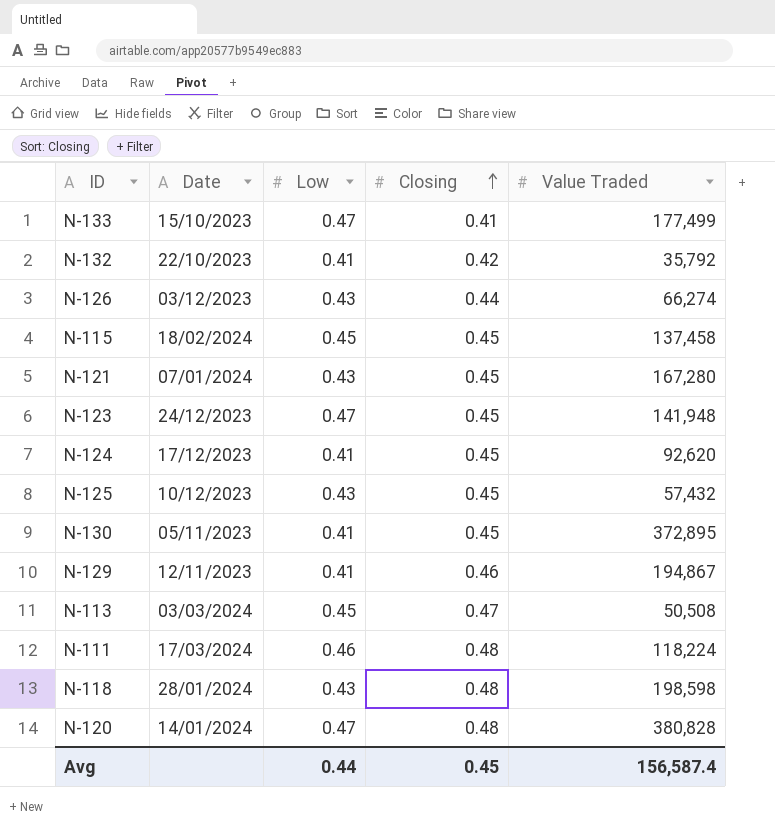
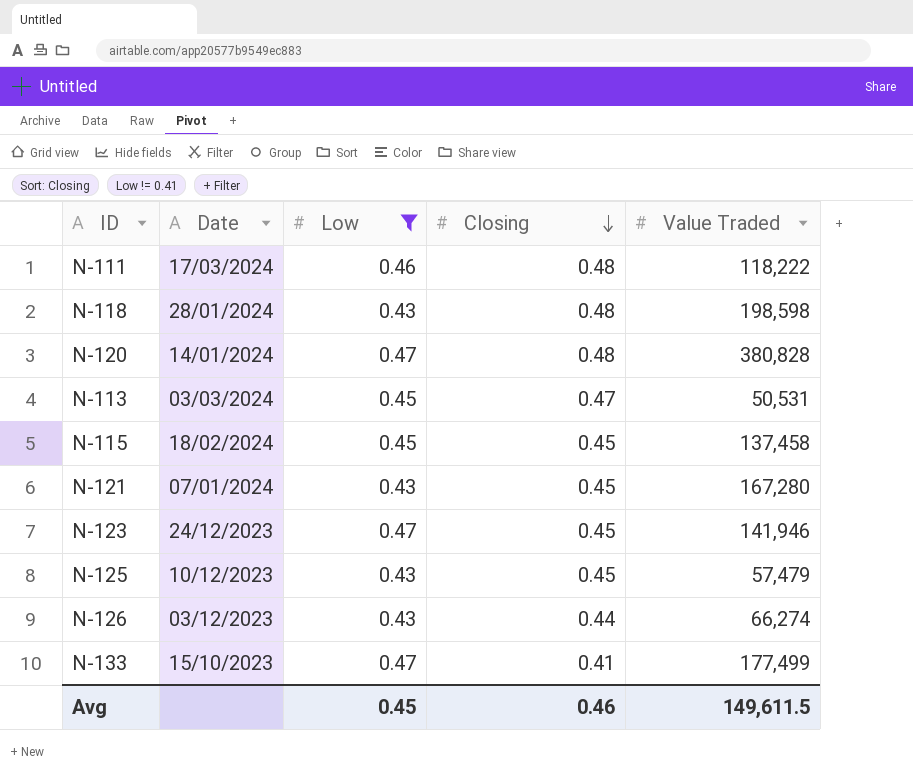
filter: none -> Low != 0.41
row order: Closing ascending -> Closing descending
N-111 | Value Traded: 118,224 -> 118,222
N-113 | Value Traded: 50,508 -> 50,531
N-123 | Value Traded: 141,948 -> 141,946
N-125 | Value Traded: 57,432 -> 57,479
Avg | Low: 0.44 -> 0.45
Avg | Closing: 0.45 -> 0.46
Avg | Value Traded: 156,587.4 -> 149,611.5

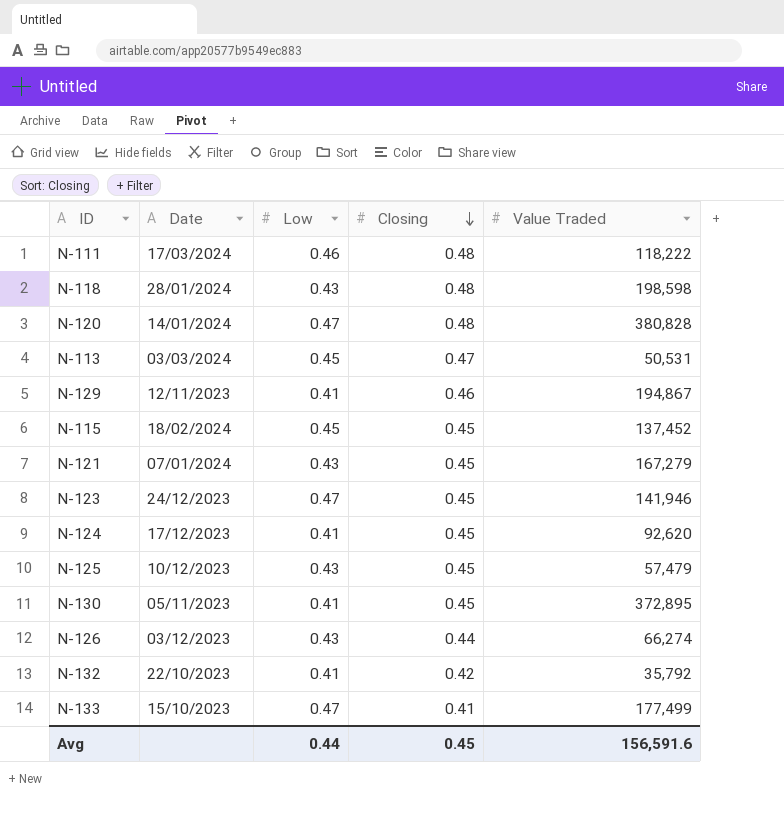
filter: Low != 0.41 -> none
N-115 | Value Traded: 137,458 -> 137,452
N-121 | Value Traded: 167,280 -> 167,279
Avg | Low: 0.45 -> 0.44
Avg | Closing: 0.46 -> 0.45
Avg | Value Traded: 149,611.5 -> 156,591.6

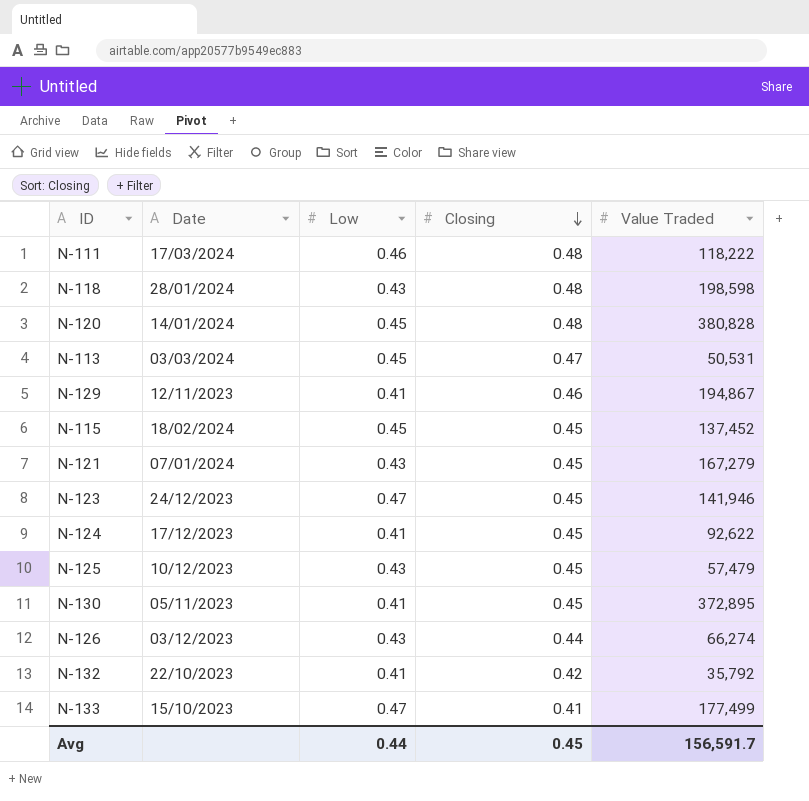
N-120 | Low: 0.47 -> 0.45
N-124 | Value Traded: 92,620 -> 92,622
Avg | Value Traded: 156,591.6 -> 156,591.7

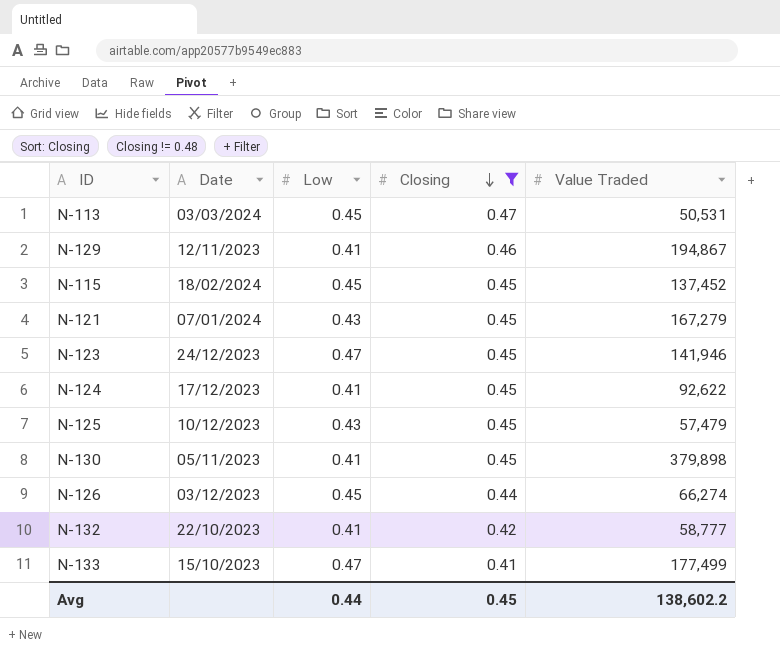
filter: none -> Closing != 0.48
N-130 | Value Traded: 372,895 -> 379,898
N-126 | Low: 0.43 -> 0.45
N-132 | Value Traded: 35,792 -> 58,777
Avg | Value Traded: 156,591.7 -> 138,602.2

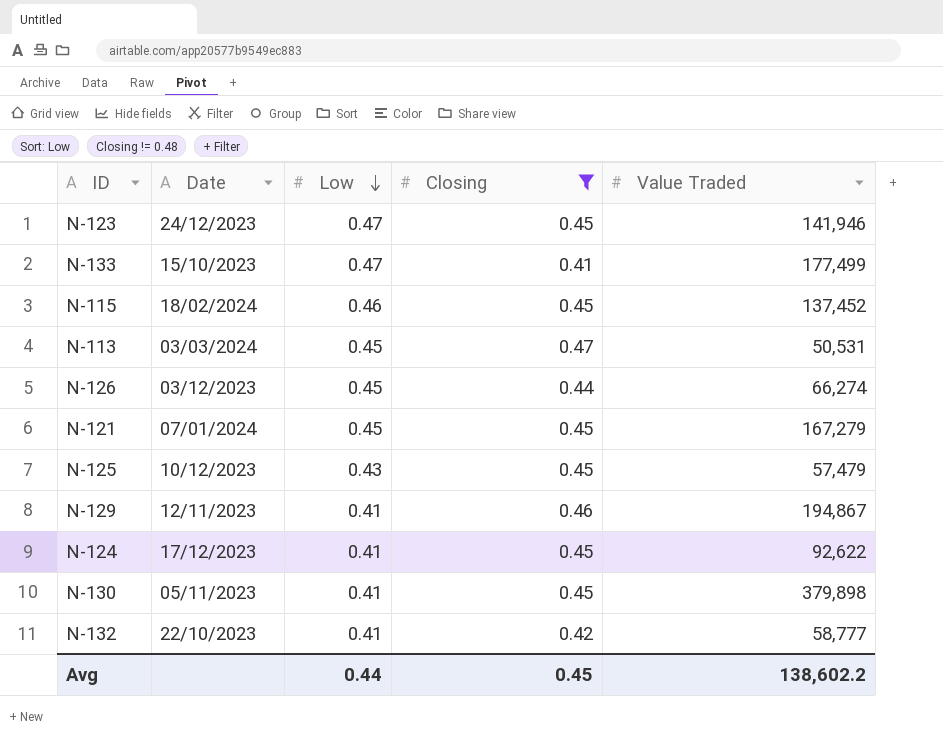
row order: Closing descending -> Low descending
N-115 | Low: 0.45 -> 0.46
N-121 | Low: 0.43 -> 0.45

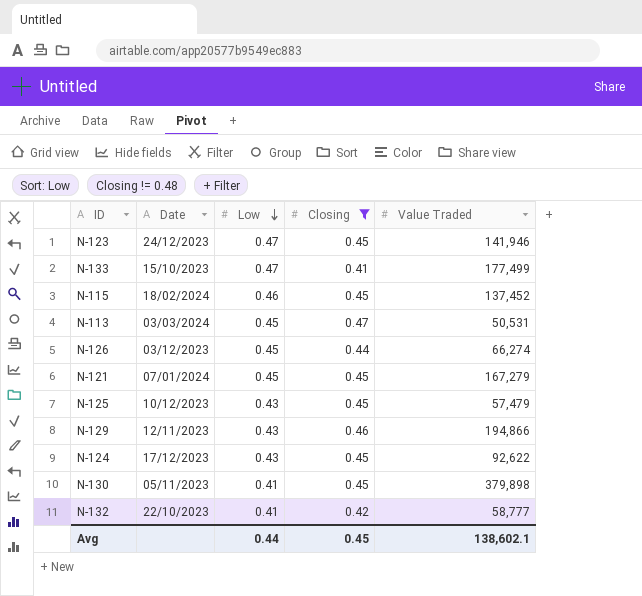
N-129 | Low: 0.41 -> 0.43
N-129 | Value Traded: 194,867 -> 194,866
N-124 | Low: 0.41 -> 0.43
Avg | Value Traded: 138,602.2 -> 138,602.1

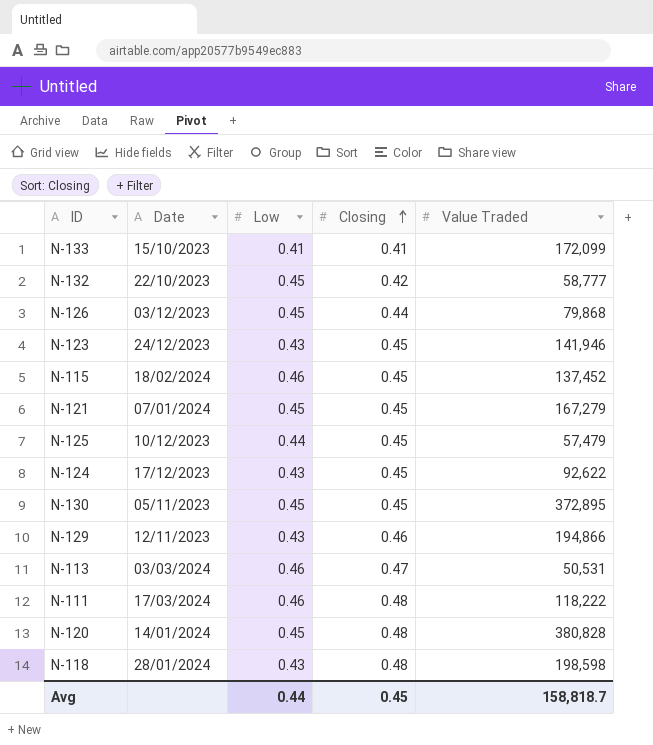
filter: Closing != 0.48 -> none
row order: Low descending -> Closing ascending
N-133 | Low: 0.47 -> 0.41
N-133 | Value Traded: 177,499 -> 172,099
N-132 | Low: 0.41 -> 0.45
N-126 | Value Traded: 66,274 -> 79,868
N-123 | Low: 0.47 -> 0.43
N-125 | Low: 0.43 -> 0.44
N-130 | Low: 0.41 -> 0.45
N-130 | Value Traded: 379,898 -> 372,895
N-113 | Low: 0.45 -> 0.46
Avg | Value Traded: 138,602.1 -> 158,818.7

